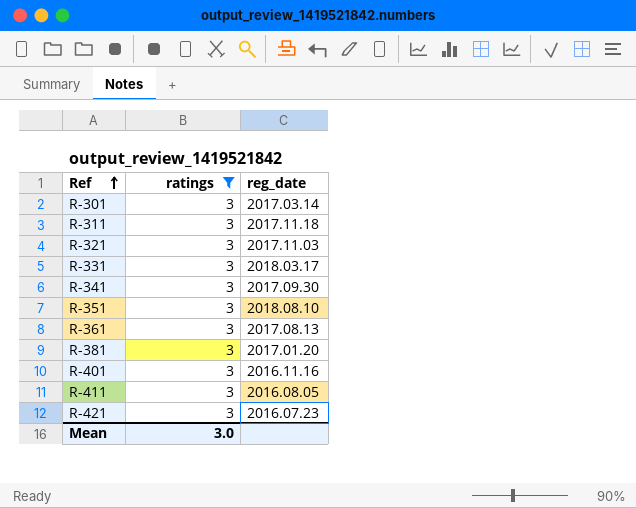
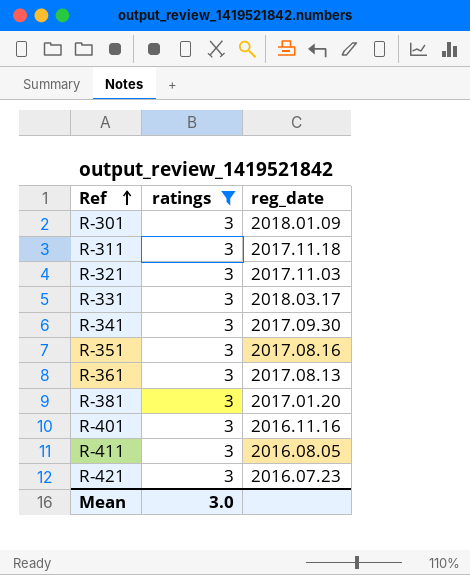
R-301 | reg_date: 2017.03.14 -> 2018.01.09
R-351 | reg_date: 2018.08.10 -> 2017.08.16

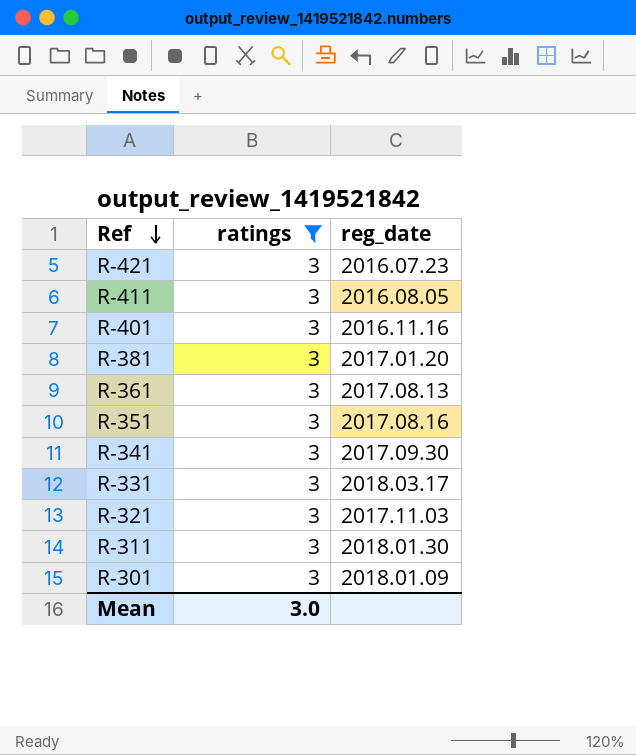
row order: Ref ascending -> Ref descending
R-311 | reg_date: 2017.11.18 -> 2018.01.30

